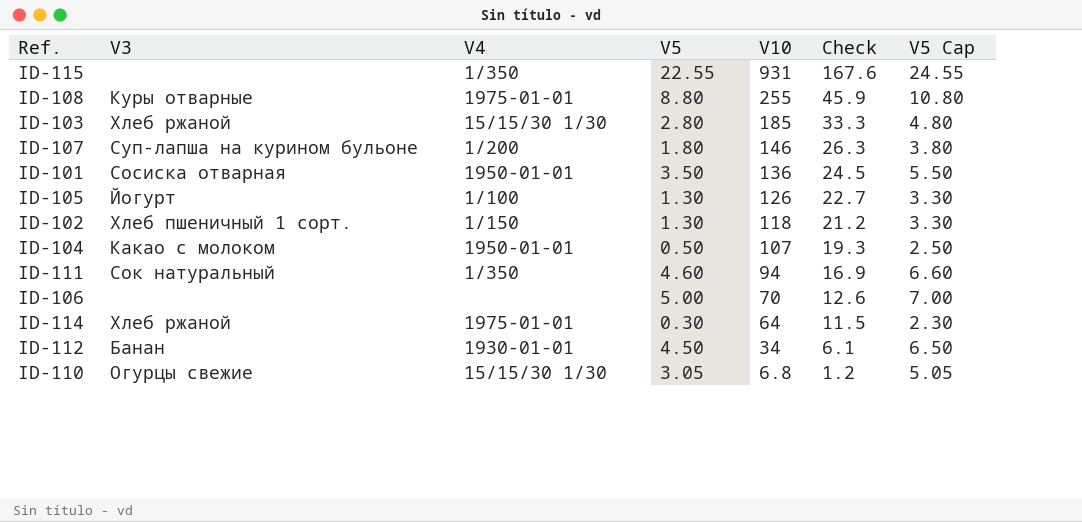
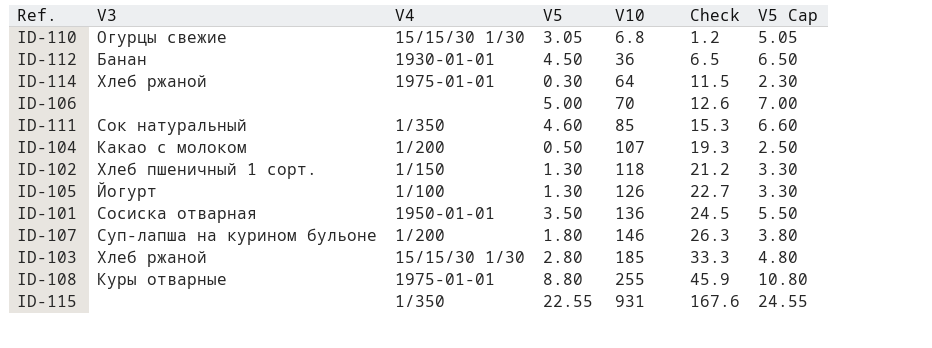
row order: V10 descending -> V10 ascending
ID-112 | V10: 34 -> 36
ID-112 | Check: 6.1 -> 6.5
ID-111 | V10: 94 -> 85
ID-111 | Check: 16.9 -> 15.3
ID-104 | V4: 1950-01-01 -> 1/200

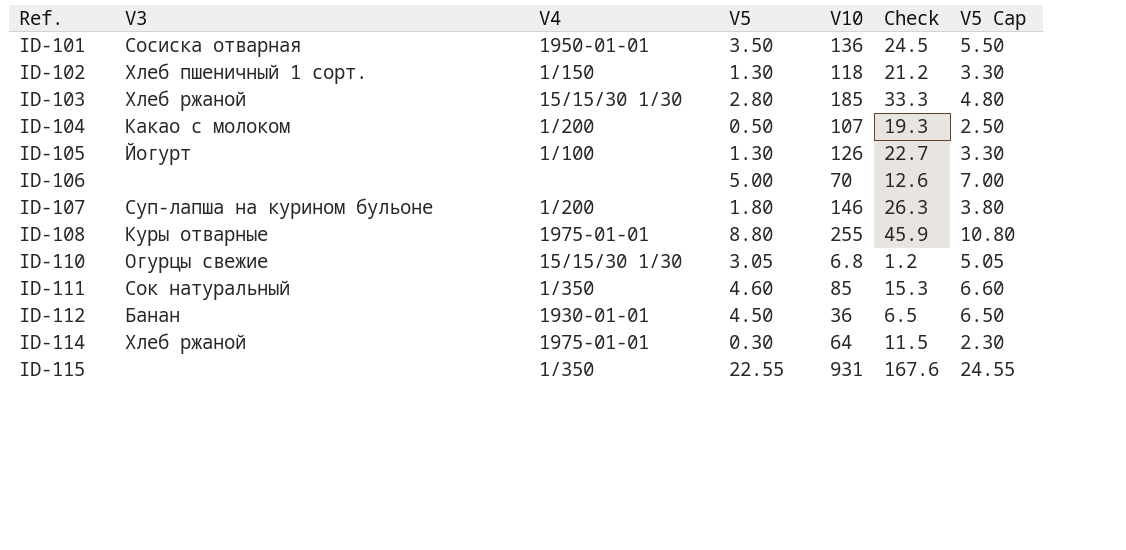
row order: V10 ascending -> Ref. ascending

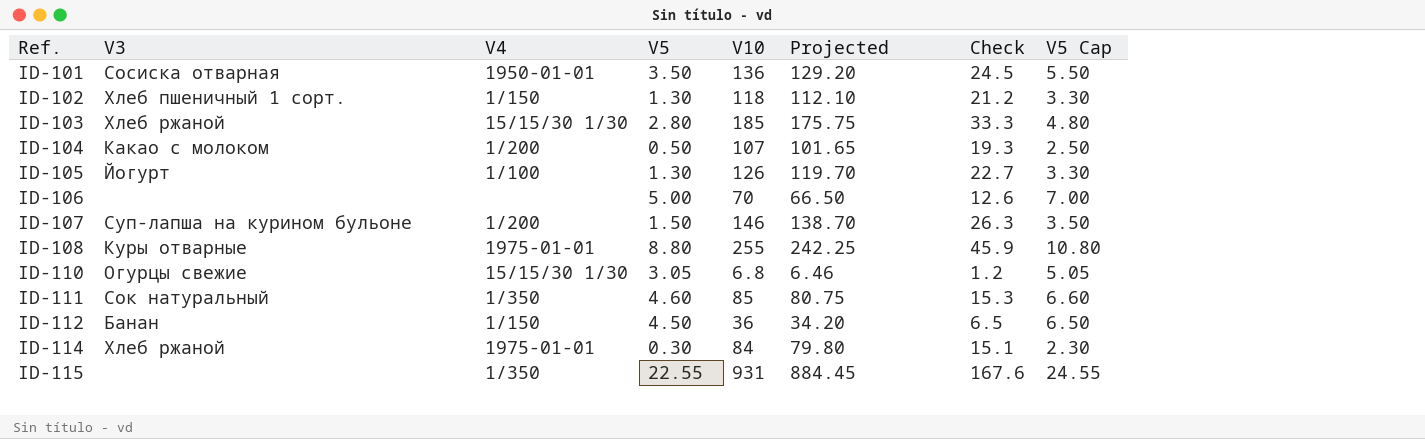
column Projected | formula: none -> [V10] * 0.95
ID-107 | V5: 1.80 -> 1.50
ID-107 | V5 Cap: 3.80 -> 3.50
ID-112 | V4: 1930-01-01 -> 1/150
ID-114 | V10: 64 -> 84
ID-114 | Check: 11.5 -> 15.1

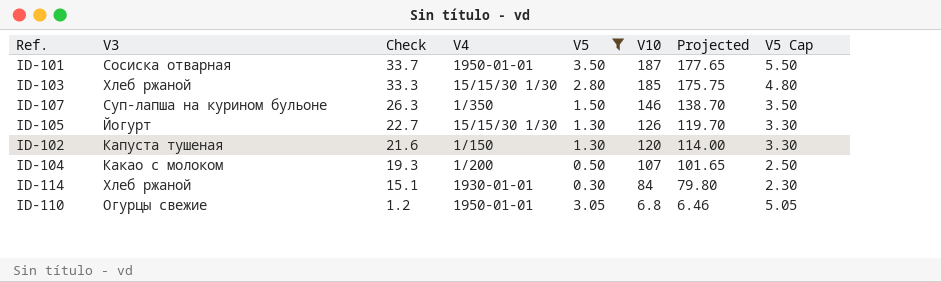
filter: none -> V5 <= 3.50
row order: Ref. ascending -> Check descending
column Check | position: 7 -> 3
ID-101 | Check: 24.5 -> 33.7
ID-101 | V10: 136 -> 187
ID-101 | Projected: 129.20 -> 177.65
ID-107 | V4: 1/200 -> 1/350
ID-105 | V4: 1/100 -> 15/15/30 1/30
ID-102 | V3: Хлеб пшеничный 1 сорт. -> Капуста тушеная
ID-102 | Check: 21.2 -> 21.6
ID-102 | V10: 118 -> 120
ID-102 | Projected: 112.10 -> 114.00
ID-114 | V4: 1975-01-01 -> 1930-01-01
ID-110 | V4: 15/15/30 1/30 -> 1950-01-01

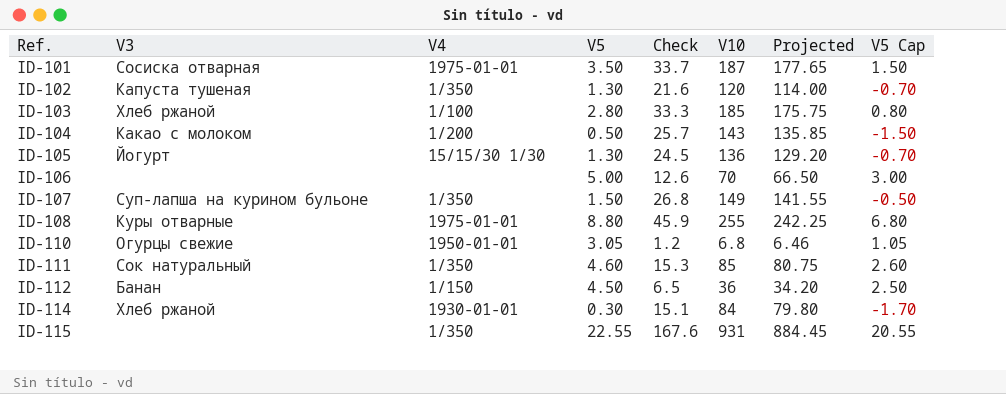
filter: V5 <= 3.50 -> none
row order: Check descending -> Ref. ascending
column Check | position: 3 -> 5
column V5 Cap | formula: [V5] + 2 -> [V5] - 2
ID-101 | V4: 1950-01-01 -> 1975-01-01
ID-102 | V4: 1/150 -> 1/350
ID-103 | V4: 15/15/30 1/30 -> 1/100
ID-104 | Check: 19.3 -> 25.7
ID-104 | V10: 107 -> 143
ID-104 | Projected: 101.65 -> 135.85
ID-105 | Check: 22.7 -> 24.5
ID-105 | V10: 126 -> 136
ID-105 | Projected: 119.70 -> 129.20
ID-107 | Check: 26.3 -> 26.8
ID-107 | V10: 146 -> 149
ID-107 | Projected: 138.70 -> 141.55

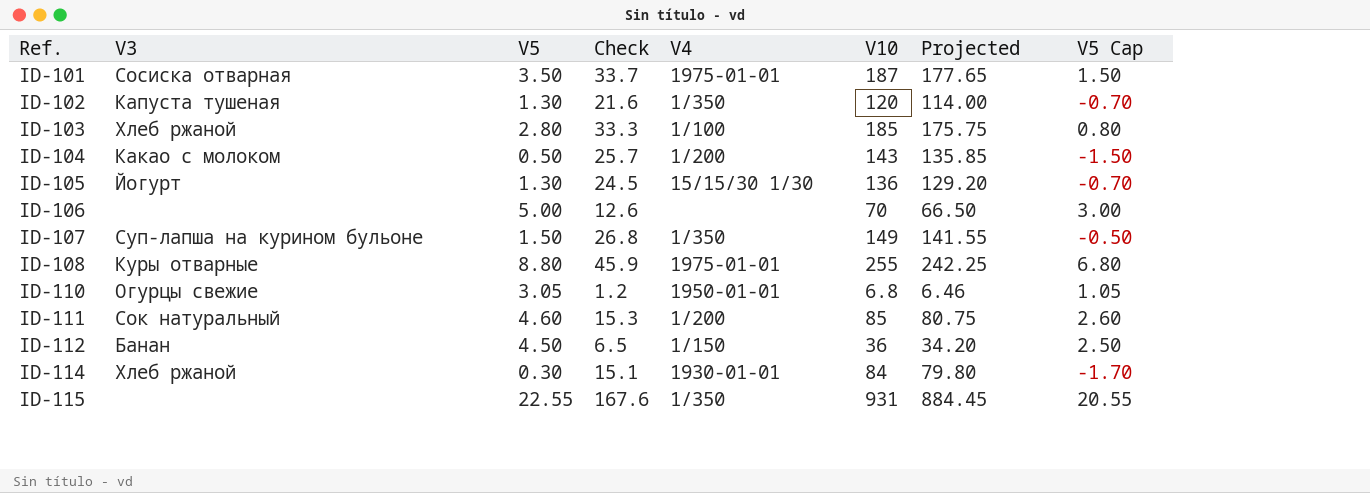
column V4 | position: 3 -> 5
ID-111 | V4: 1/350 -> 1/200

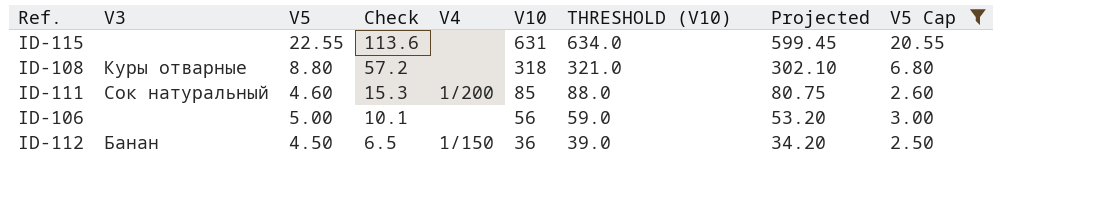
filter: none -> V5 Cap >= 2.50
row order: Ref. ascending -> Check descending
column THRESHOLD (V10) | formula: none -> [V10] + 3
ID-115 | Check: 167.6 -> 113.6
ID-115 | V4: 1/350 -> none
ID-115 | V10: 931 -> 631
ID-115 | Projected: 884.45 -> 599.45
ID-108 | Check: 45.9 -> 57.2
ID-108 | V4: 1975-01-01 -> none
ID-108 | V10: 255 -> 318
ID-108 | Projected: 242.25 -> 302.10
ID-106 | Check: 12.6 -> 10.1
ID-106 | V10: 70 -> 56
ID-106 | Projected: 66.50 -> 53.20

